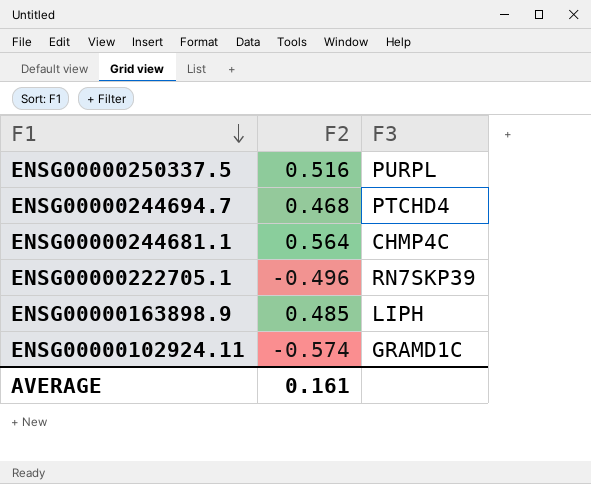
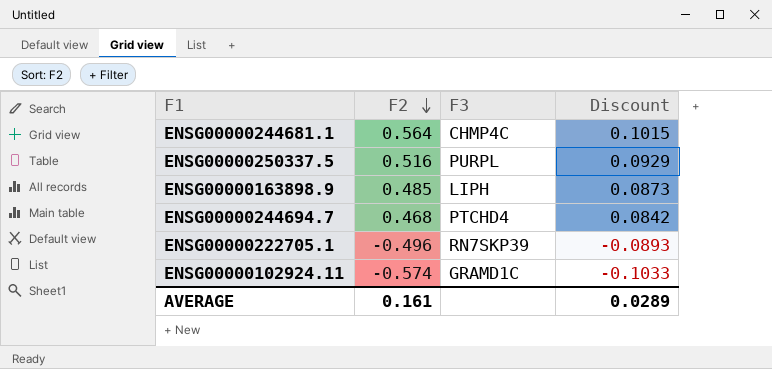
row order: F1 descending -> F2 descending
column Discount | formula: none -> [F2] * 0.18

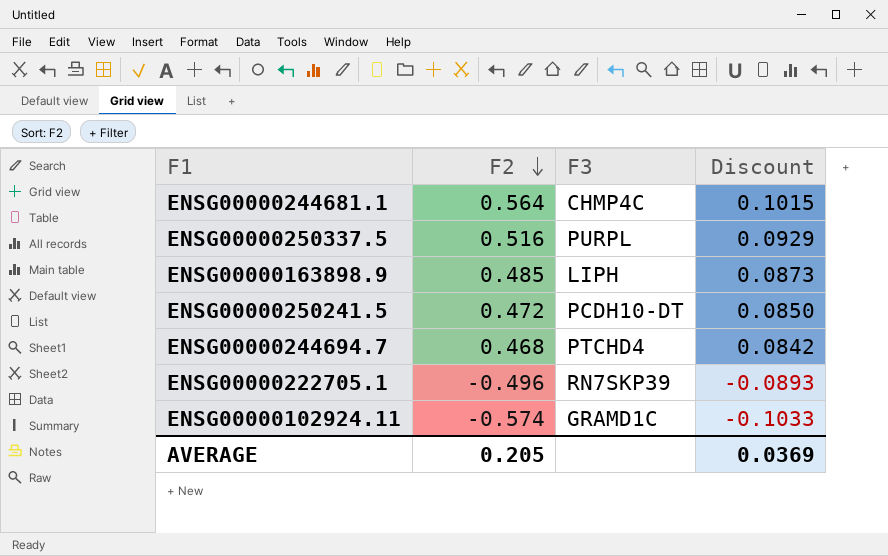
row ENSG00000250241.5: none -> 0.472 | PCDH10-DT | 0.0850
AVERAGE | F2: 0.161 -> 0.205
AVERAGE | Discount: 0.0289 -> 0.0369

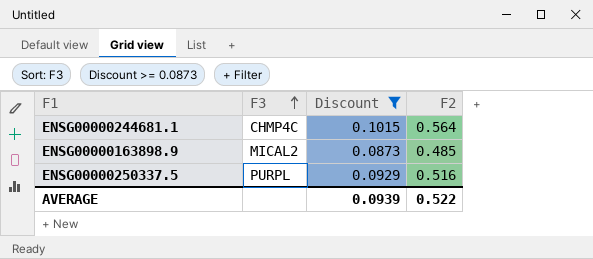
filter: none -> Discount >= 0.0873
row order: F2 descending -> F3 ascending
column F2 | position: 2 -> 4
ENSG00000163898.9 | F3: LIPH -> MICAL2
AVERAGE | Discount: 0.0369 -> 0.0939
AVERAGE | F2: 0.205 -> 0.522

